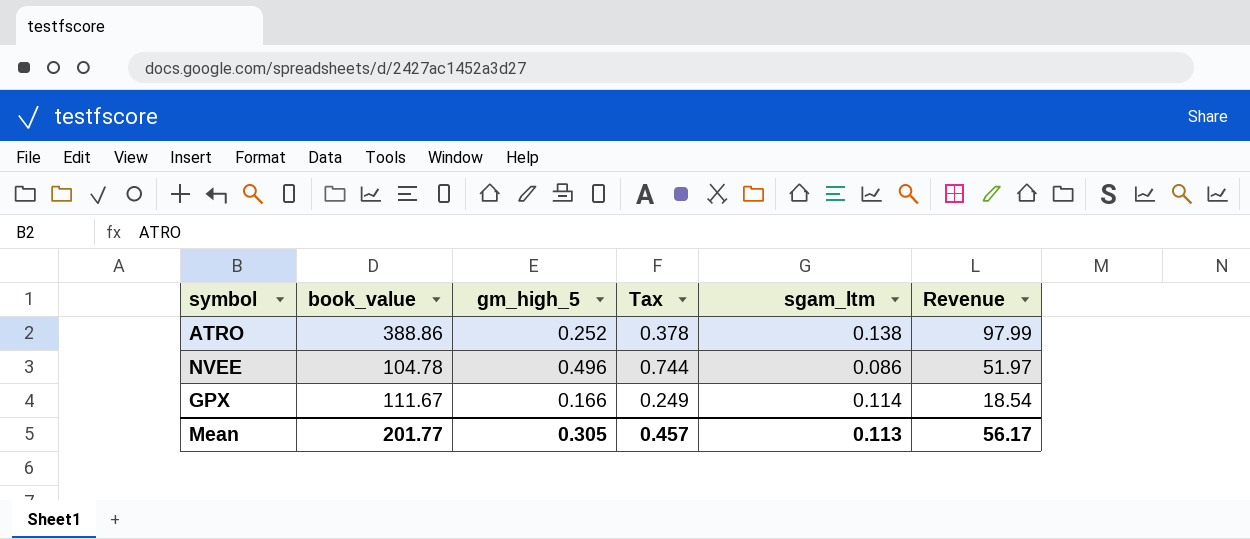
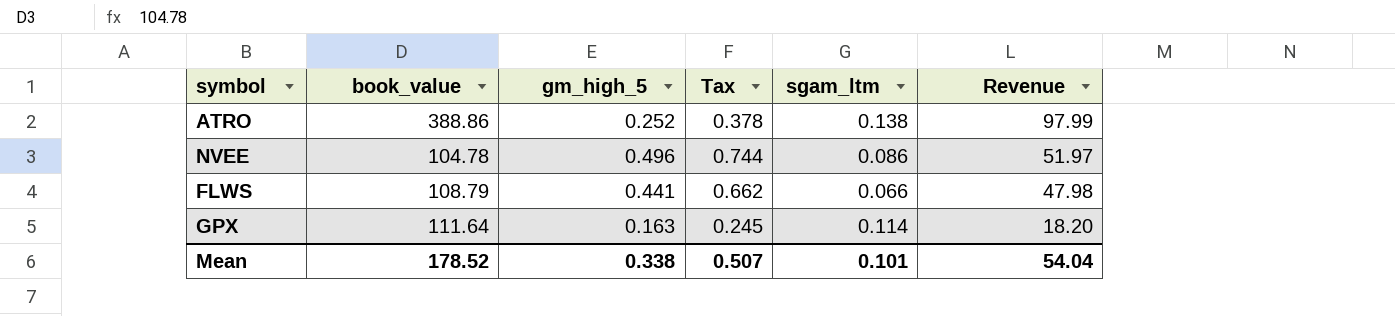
row FLWS: none -> 108.79 | 0.441 | 0.662 | 0.066 | 47.98
GPX | book_value: 111.67 -> 111.64
GPX | gm_high_5: 0.166 -> 0.163
GPX | Tax: 0.249 -> 0.245
GPX | Revenue: 18.54 -> 18.20
Mean | book_value: 201.77 -> 178.52
Mean | gm_high_5: 0.305 -> 0.338
Mean | Tax: 0.457 -> 0.507
Mean | sgam_ltm: 0.113 -> 0.101
Mean | Revenue: 56.17 -> 54.04

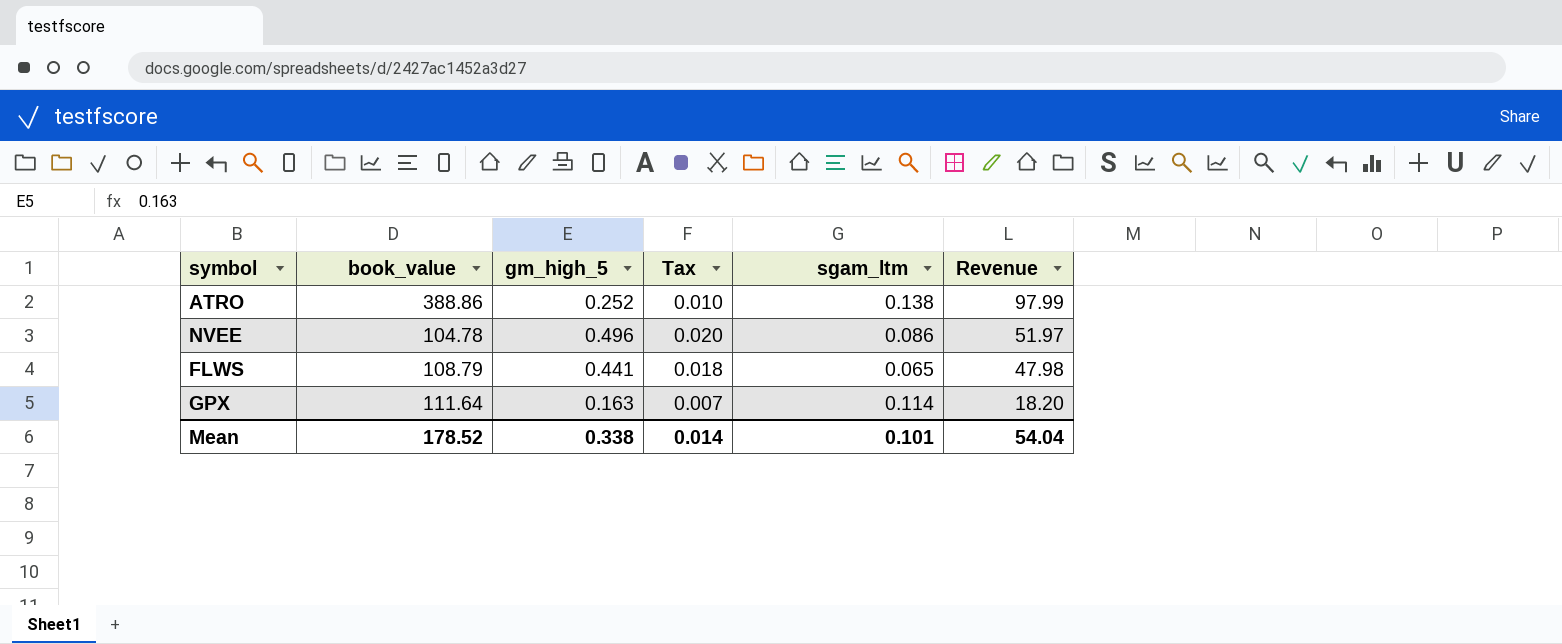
column Tax | formula: [gm_high_5] * 1.5 -> [gm_high_5] * 0.04
FLWS | sgam_ltm: 0.066 -> 0.065
Mean | Tax: 0.507 -> 0.014

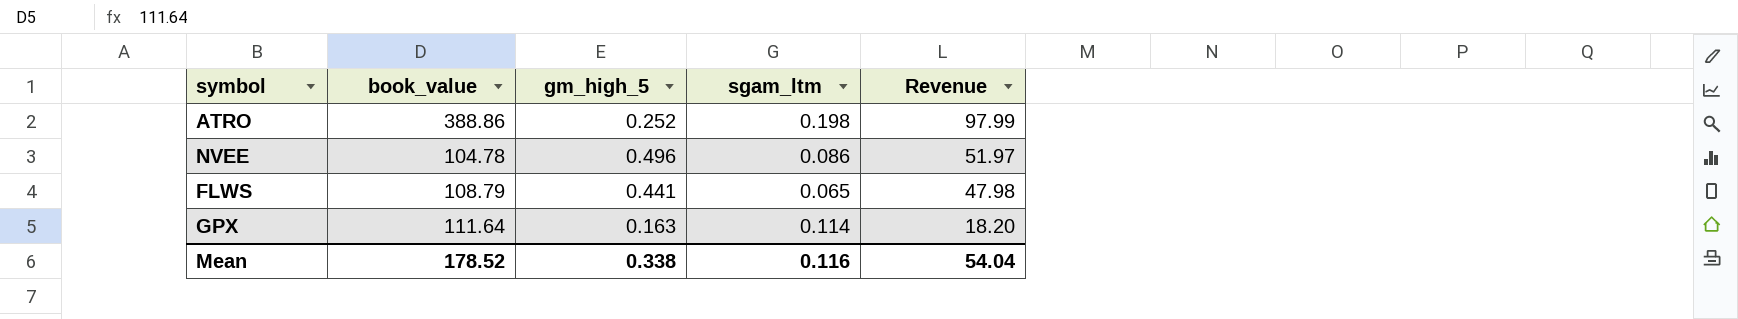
column Tax | formula: [gm_high_5] * 0.04 -> none
ATRO | sgam_ltm: 0.138 -> 0.198
Mean | sgam_ltm: 0.101 -> 0.116

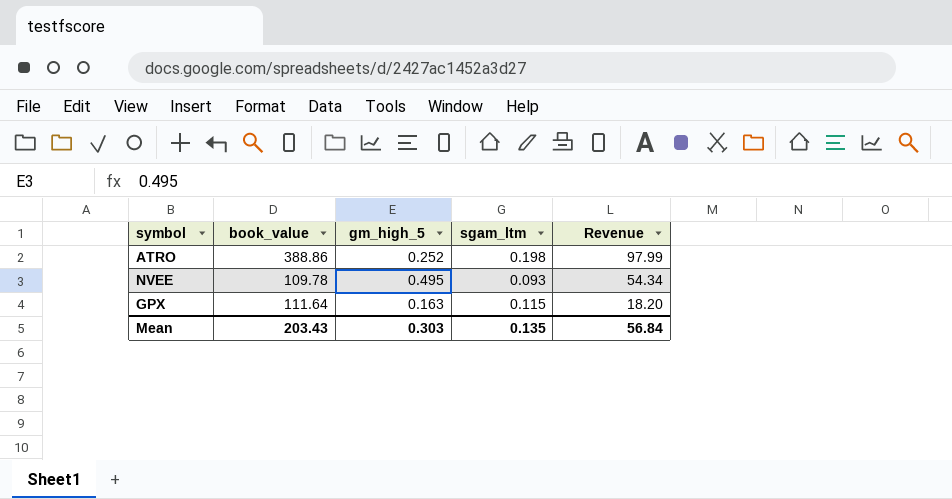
row FLWS: 108.79 | 0.441 | 0.065 | 47.98 -> none
NVEE | book_value: 104.78 -> 109.78
NVEE | gm_high_5: 0.496 -> 0.495
NVEE | sgam_ltm: 0.086 -> 0.093
NVEE | Revenue: 51.97 -> 54.34
GPX | sgam_ltm: 0.114 -> 0.115
Mean | book_value: 178.52 -> 203.43
Mean | gm_high_5: 0.338 -> 0.303
Mean | sgam_ltm: 0.116 -> 0.135
Mean | Revenue: 54.04 -> 56.84

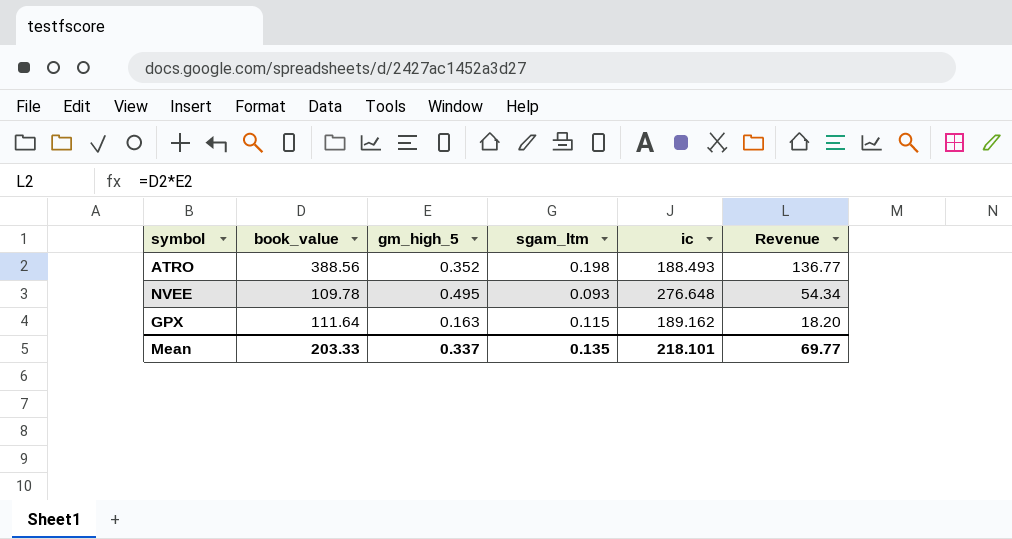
column ic | position: none -> 5
ATRO | book_value: 388.86 -> 388.56
ATRO | gm_high_5: 0.252 -> 0.352
ATRO | Revenue: 97.99 -> 136.77
Mean | book_value: 203.43 -> 203.33
Mean | gm_high_5: 0.303 -> 0.337
Mean | Revenue: 56.84 -> 69.77

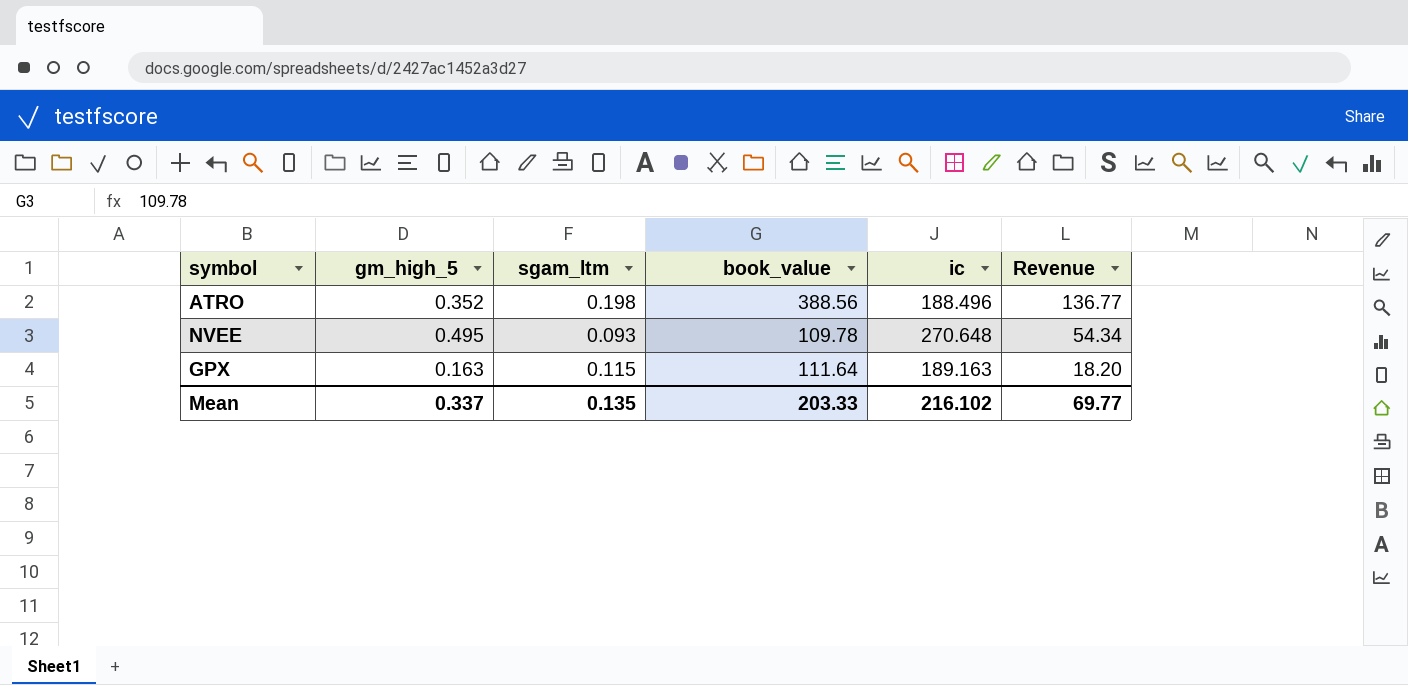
column book_value | position: 2 -> 4
ATRO | ic: 188.493 -> 188.496
NVEE | ic: 276.648 -> 270.648
GPX | ic: 189.162 -> 189.163
Mean | ic: 218.101 -> 216.102

